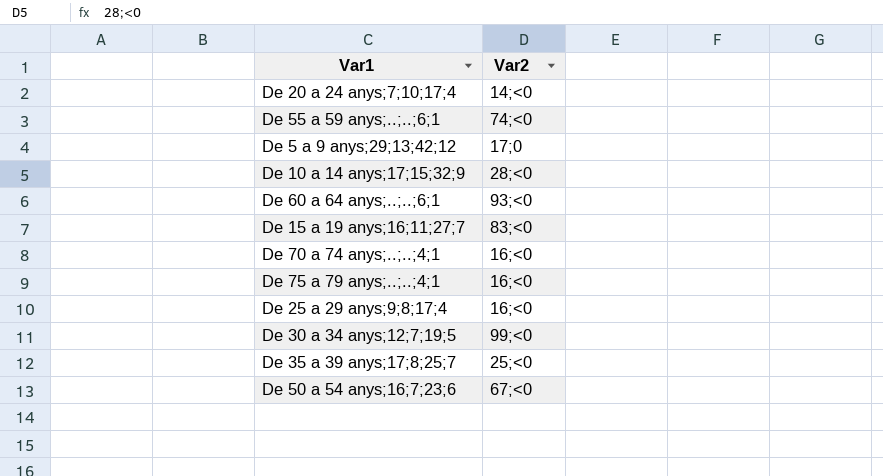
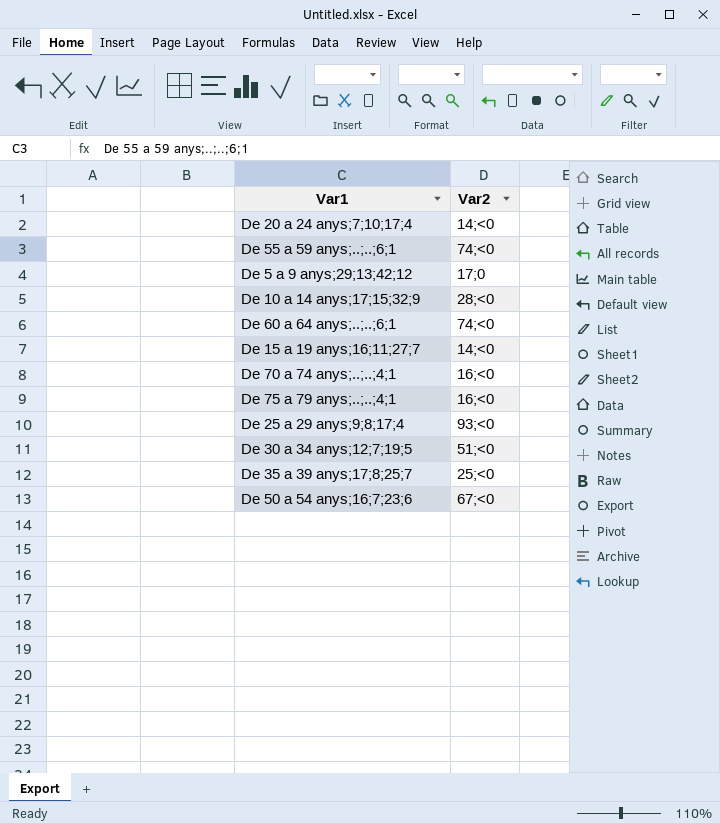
De 60 a 64 anys;..;..;6;1 | Var2: 93;<0 -> 74;<0
De 15 a 19 anys;16;11;27;7 | Var2: 83;<0 -> 14;<0
De 25 a 29 anys;9;8;17;4 | Var2: 16;<0 -> 93;<0
De 30 a 34 anys;12;7;19;5 | Var2: 99;<0 -> 51;<0

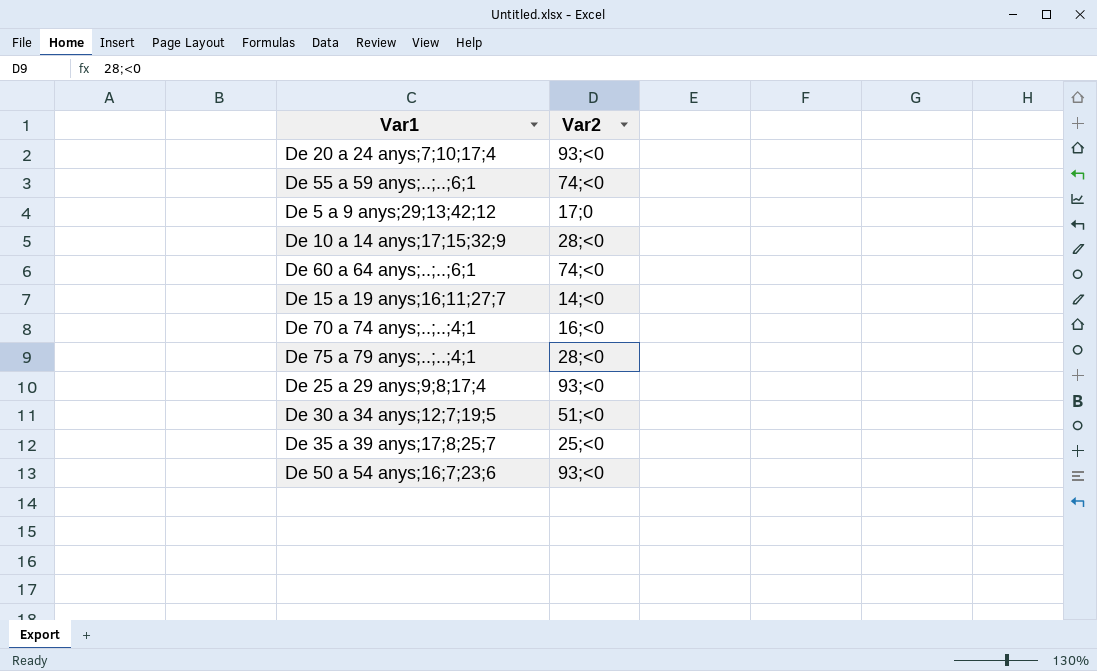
De 20 a 24 anys;7;10;17;4 | Var2: 14;<0 -> 93;<0
De 75 a 79 anys;..;..;4;1 | Var2: 16;<0 -> 28;<0
De 50 a 54 anys;16;7;23;6 | Var2: 67;<0 -> 93;<0

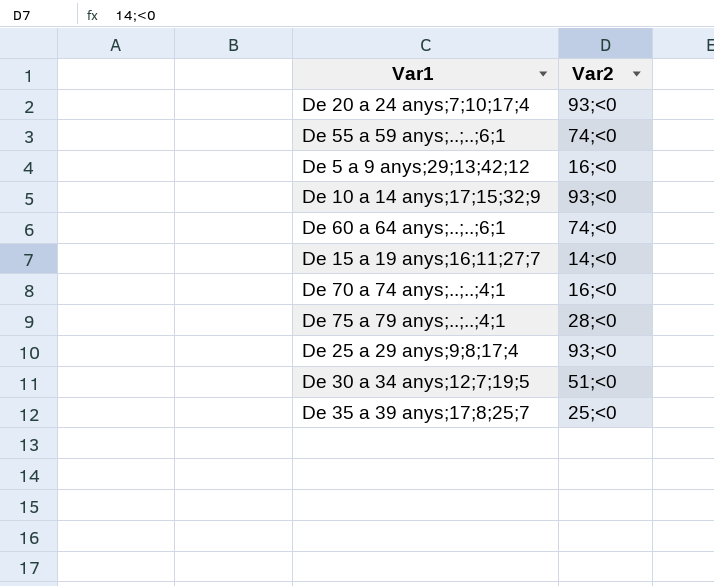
row De 50 a 54 anys;16;7;23;6: 93;<0 -> none
De 5 a 9 anys;29;13;42;12 | Var2: 17;0 -> 16;<0
De 10 a 14 anys;17;15;32;9 | Var2: 28;<0 -> 93;<0

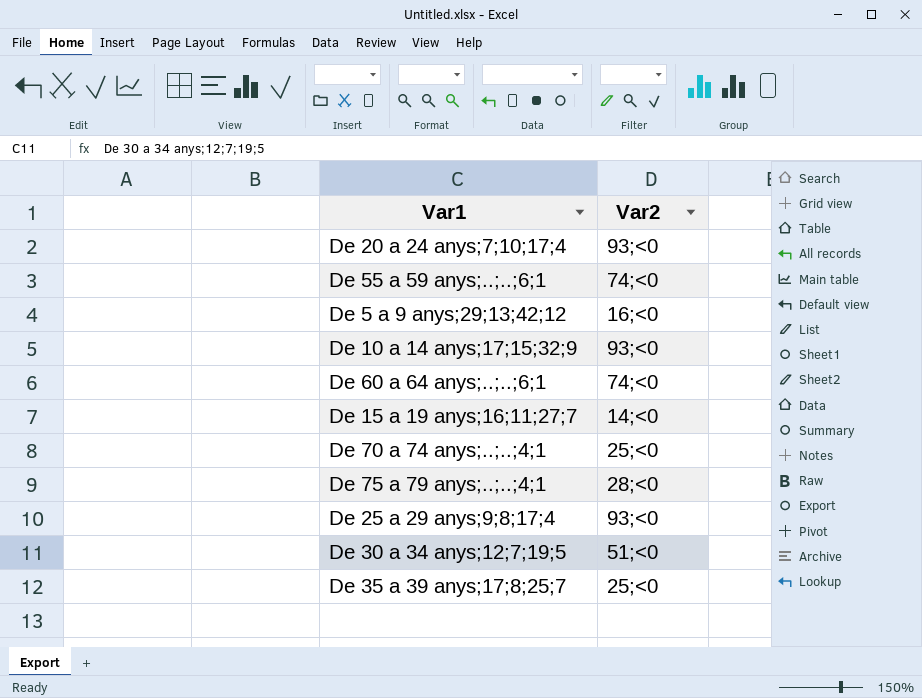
De 70 a 74 anys;..;..;4;1 | Var2: 16;<0 -> 25;<0

